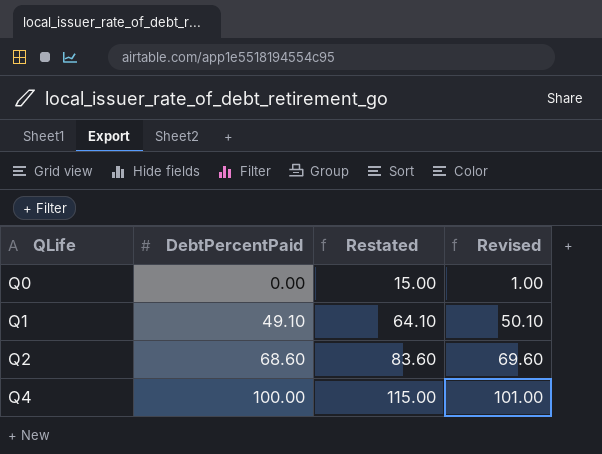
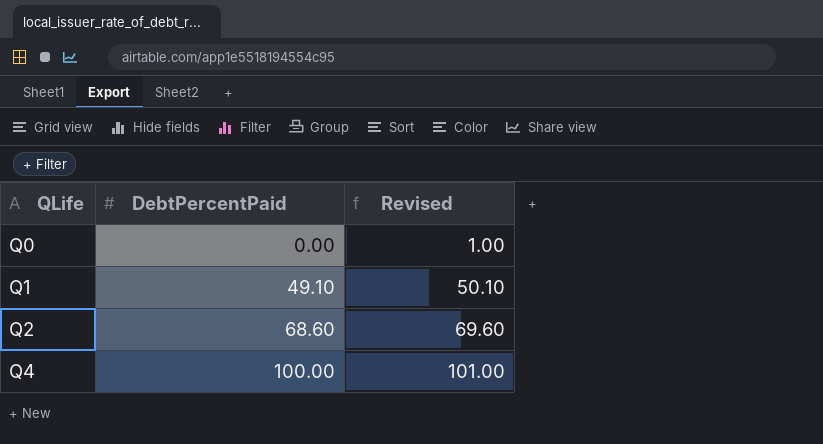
column Restated | formula: [DebtPercentPaid] + 15 -> none

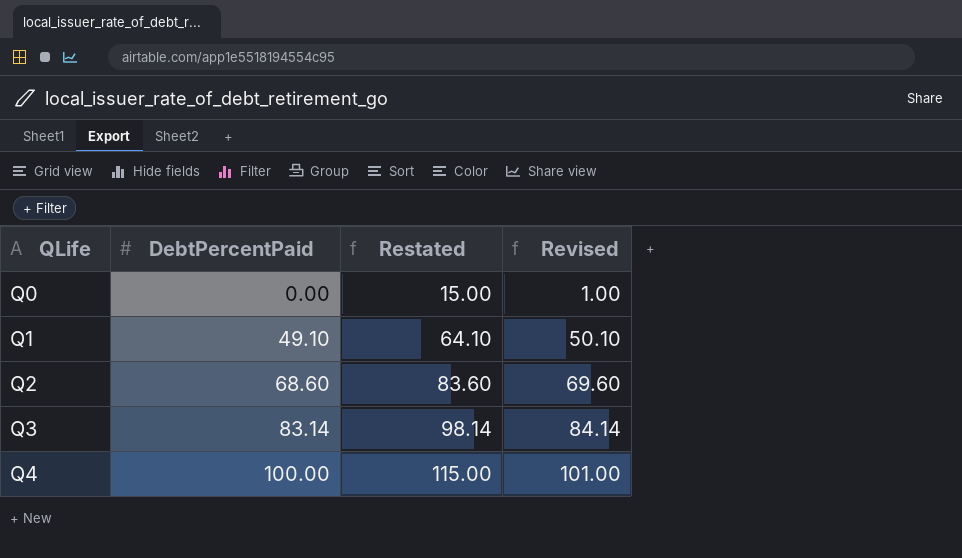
column Restated | formula: none -> [DebtPercentPaid] + 15
row Q3: none -> 83.14 | 98.14 | 84.14

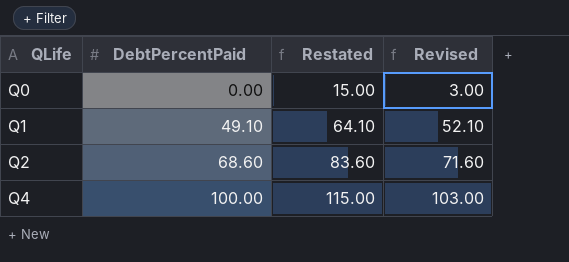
column Revised | formula: [DebtPercentPaid] + 1 -> [DebtPercentPaid] + 3
row Q3: 83.14 | 98.14 | 84.14 -> none

